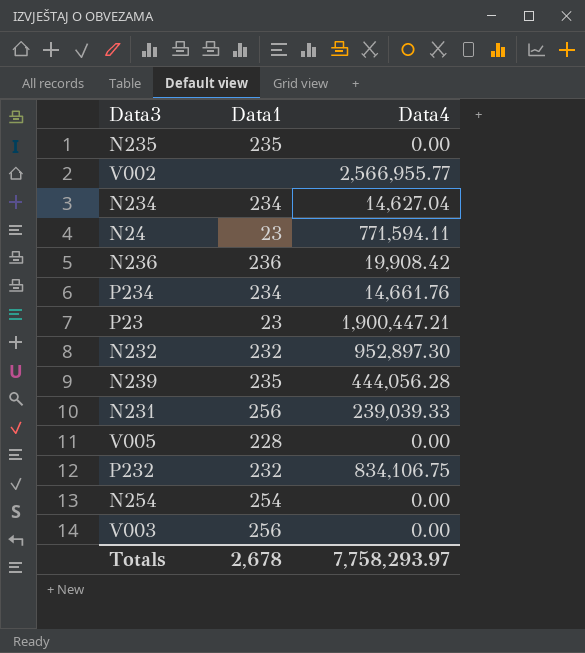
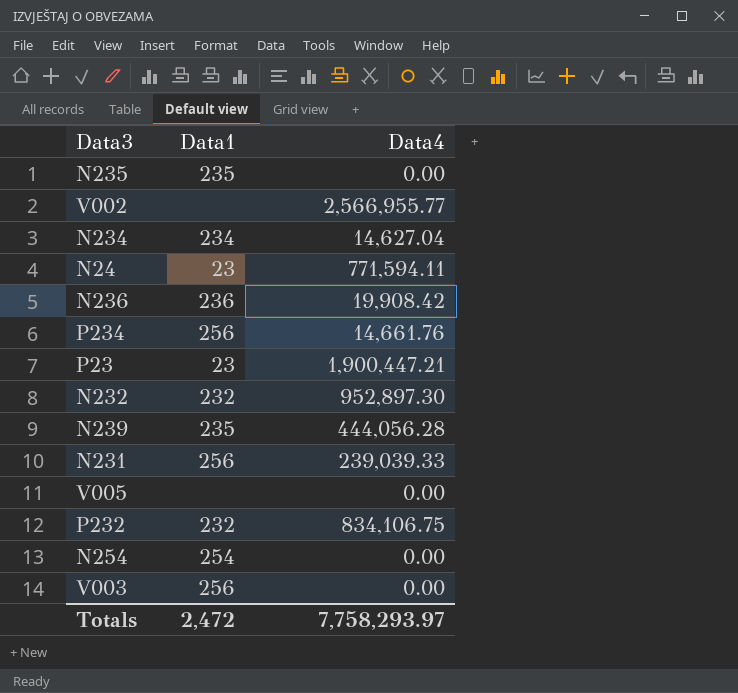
P234 | Data1: 234 -> 256
V005 | Data1: 228 -> none
Totals | Data1: 2,678 -> 2,472

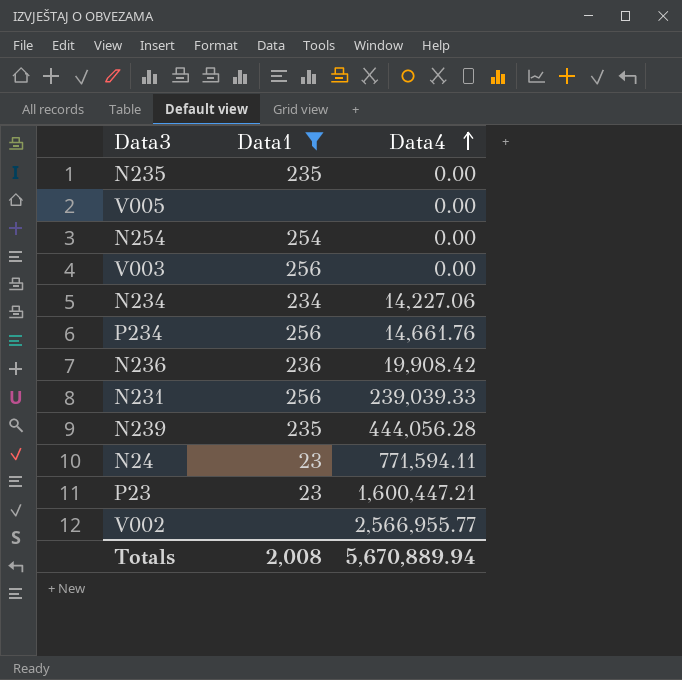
filter: none -> Data1 != 232
row order: none -> Data4 ascending
N234 | Data4: 14,627.04 -> 14,227.06
P23 | Data4: 1,900,447.21 -> 1,600,447.21
Totals | Data1: 2,472 -> 2,008
Totals | Data4: 7,758,293.97 -> 5,670,889.94

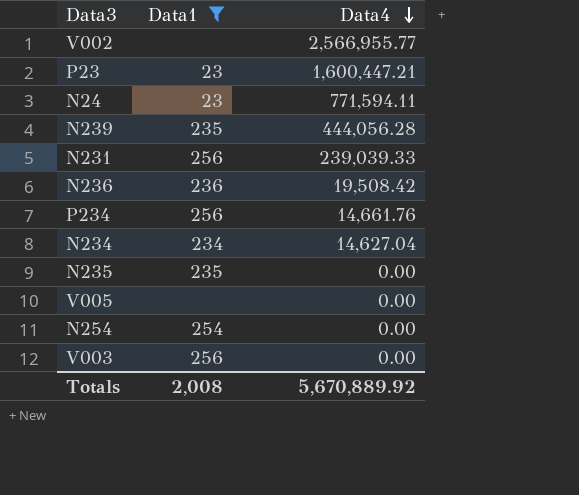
row order: Data4 ascending -> Data4 descending
N236 | Data4: 19,908.42 -> 19,508.42
N234 | Data4: 14,227.06 -> 14,627.04
Totals | Data4: 5,670,889.94 -> 5,670,889.92

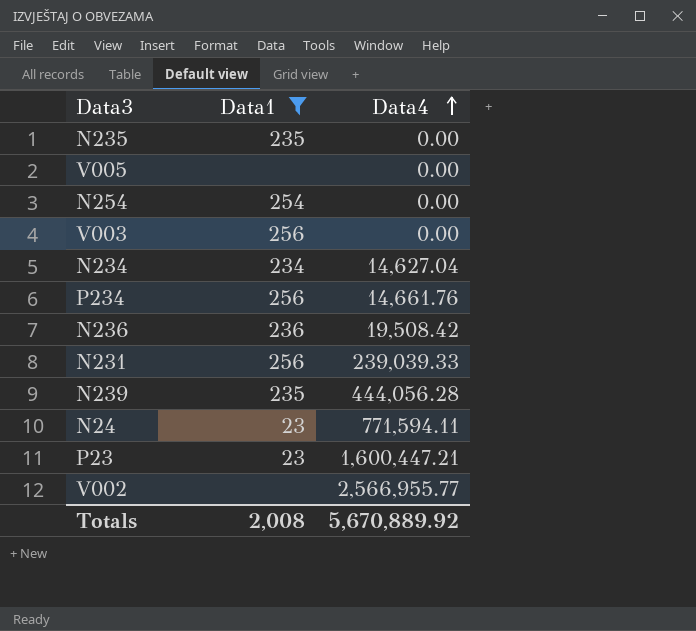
row order: Data4 descending -> Data4 ascending

